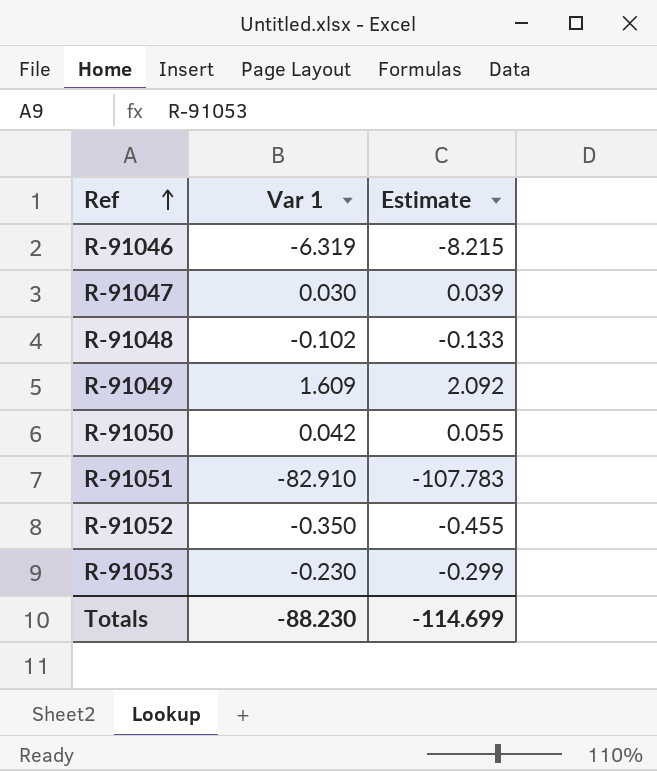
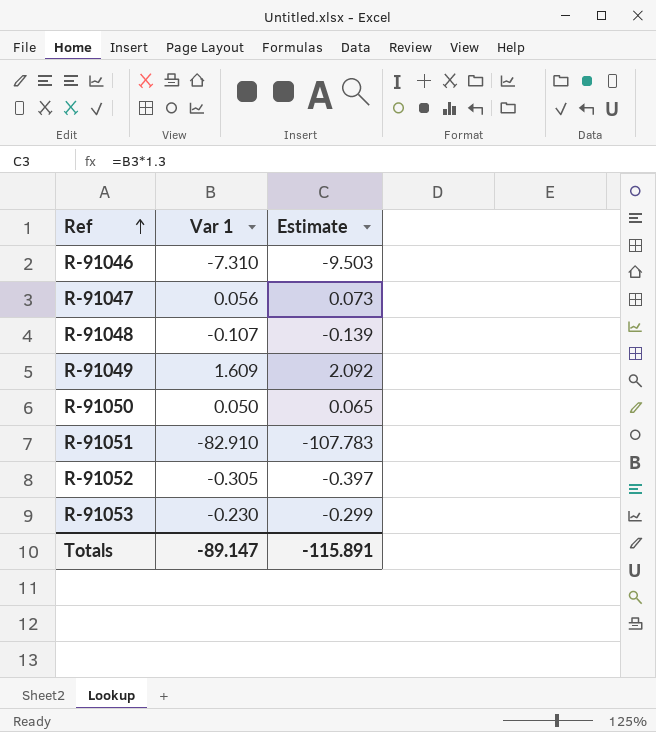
R-91046 | Var 1: -6.319 -> -7.310
R-91046 | Estimate: -8.215 -> -9.503
R-91047 | Var 1: 0.030 -> 0.056
R-91047 | Estimate: 0.039 -> 0.073
R-91048 | Var 1: -0.102 -> -0.107
R-91048 | Estimate: -0.133 -> -0.139
R-91050 | Var 1: 0.042 -> 0.050
R-91050 | Estimate: 0.055 -> 0.065
R-91052 | Var 1: -0.350 -> -0.305
R-91052 | Estimate: -0.455 -> -0.397
Totals | Var 1: -88.230 -> -89.147
Totals | Estimate: -114.699 -> -115.891

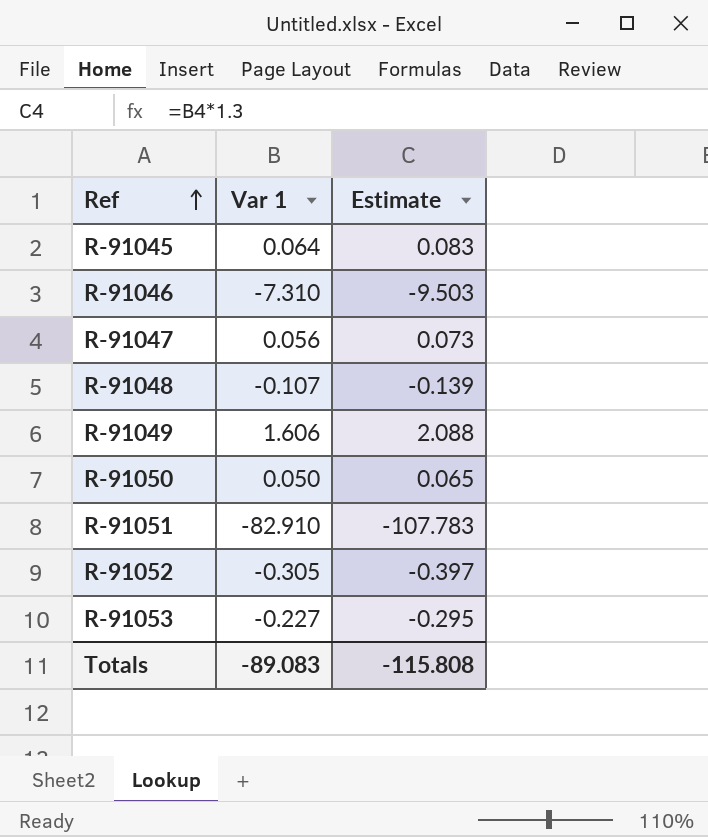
row R-91045: none -> 0.064 | 0.083
R-91049 | Var 1: 1.609 -> 1.606
R-91049 | Estimate: 2.092 -> 2.088
R-91053 | Var 1: -0.230 -> -0.227
R-91053 | Estimate: -0.299 -> -0.295
Totals | Var 1: -89.147 -> -89.083
Totals | Estimate: -115.891 -> -115.808

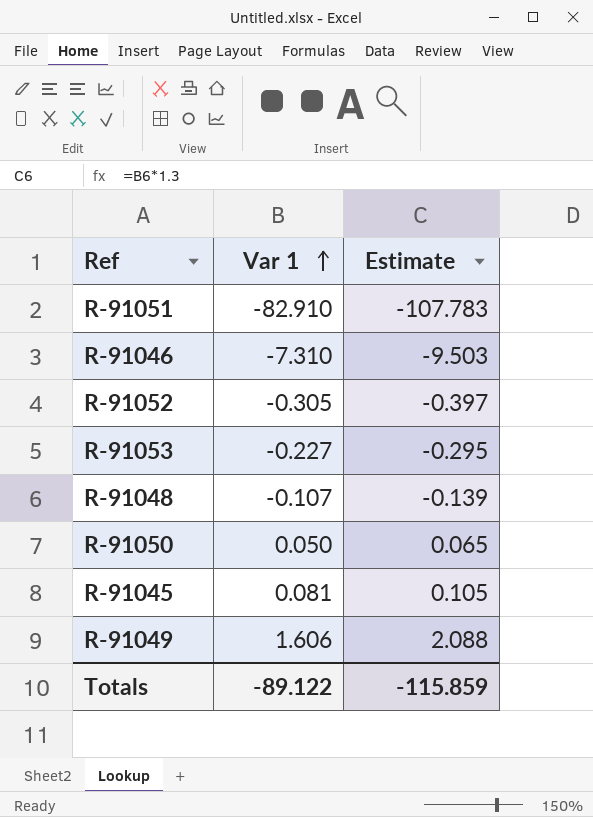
row order: Ref ascending -> Var 1 ascending
row R-91047: 0.056 | 0.073 -> none
R-91045 | Var 1: 0.064 -> 0.081
R-91045 | Estimate: 0.083 -> 0.105
Totals | Var 1: -89.083 -> -89.122
Totals | Estimate: -115.808 -> -115.859

